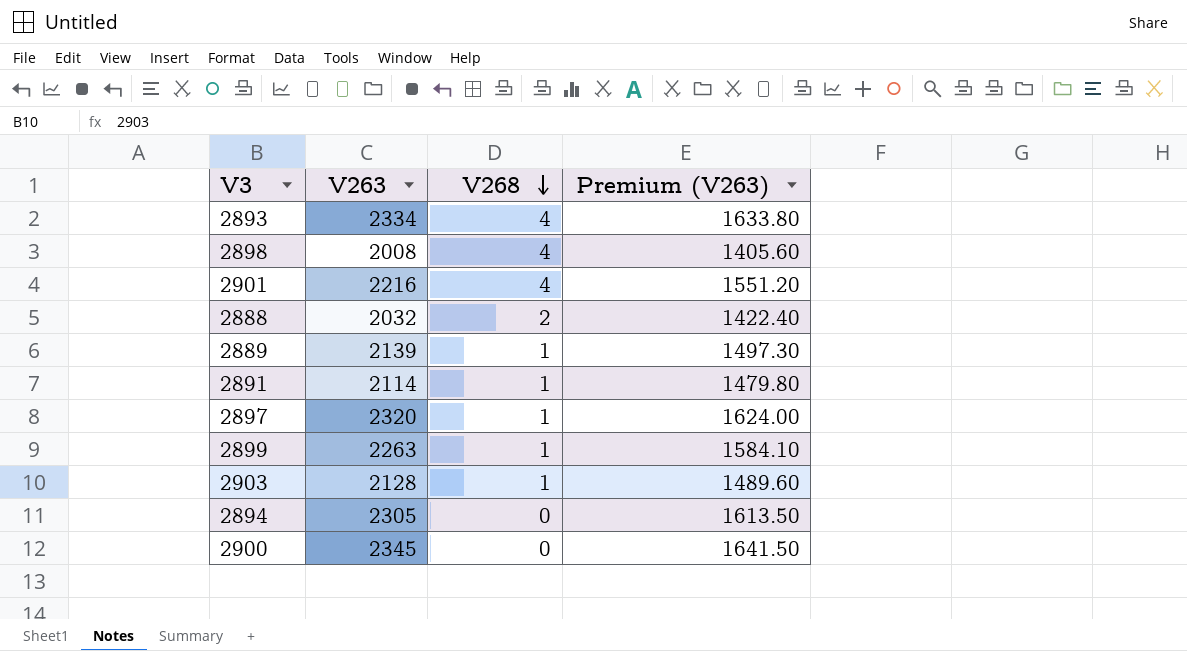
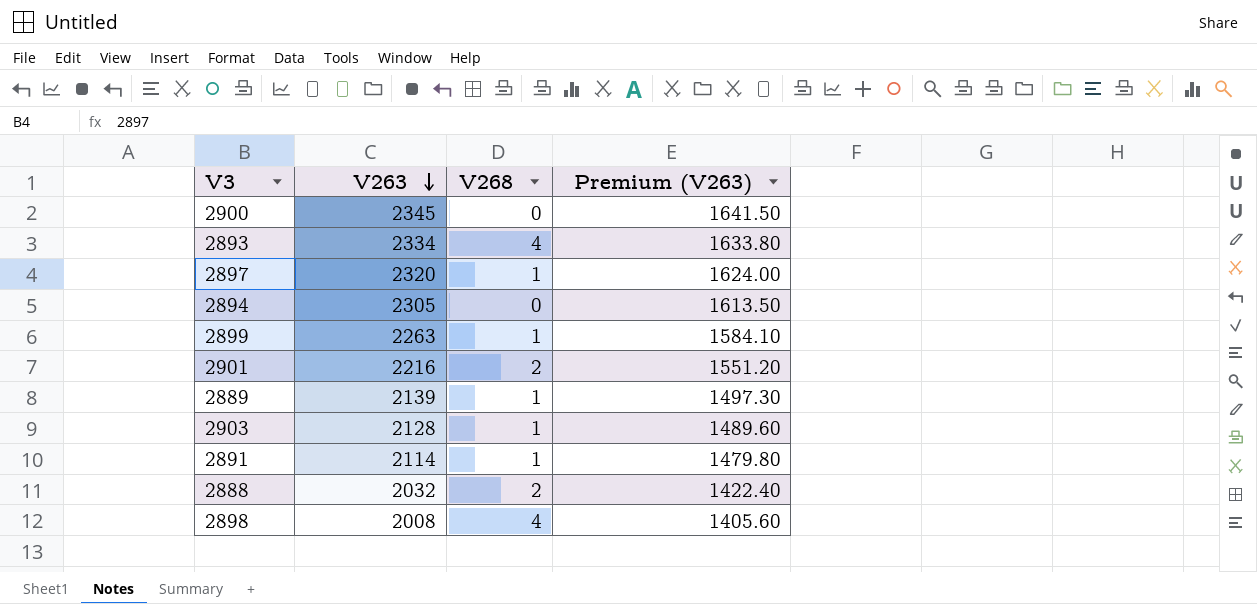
row order: V268 descending -> V263 descending
2901 | V268: 4 -> 2

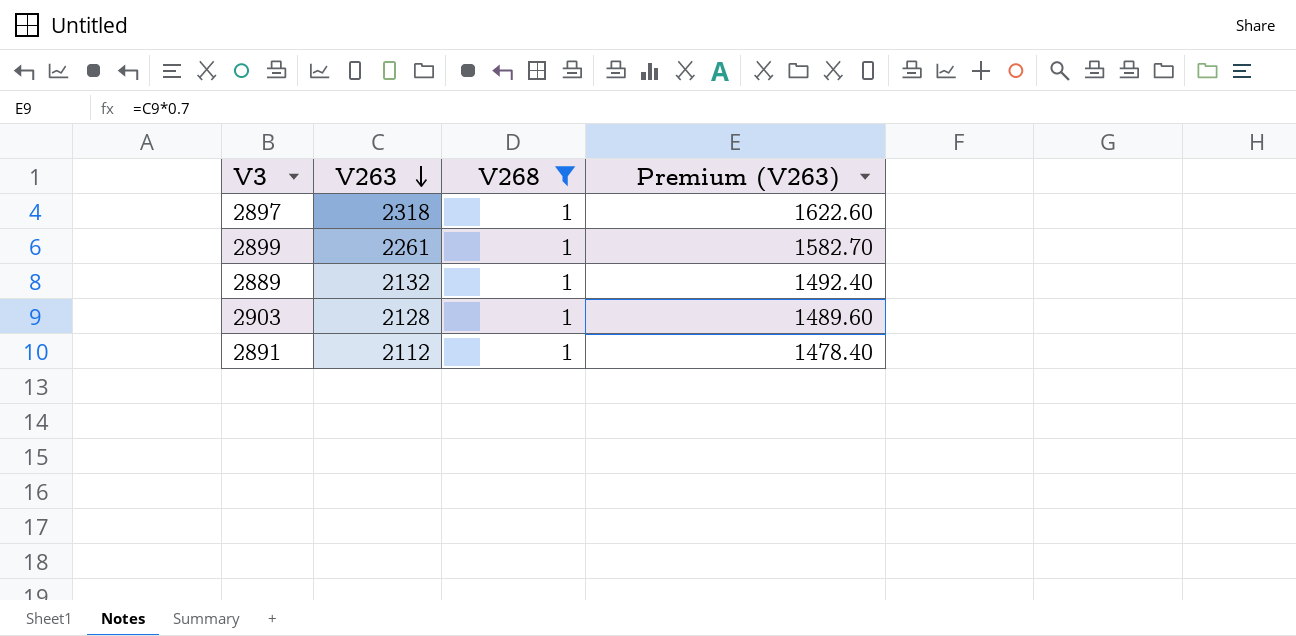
filter: none -> V268 = 1
2897 | V263: 2320 -> 2318
2897 | Premium (V263): 1624.00 -> 1622.60
2899 | V263: 2263 -> 2261
2899 | Premium (V263): 1584.10 -> 1582.70
2889 | V263: 2139 -> 2132
2889 | Premium (V263): 1497.30 -> 1492.40
2891 | V263: 2114 -> 2112
2891 | Premium (V263): 1479.80 -> 1478.40

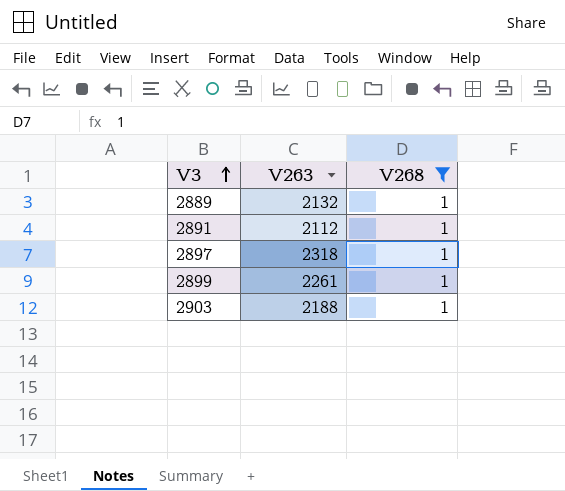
row order: V263 descending -> V3 ascending
column Premium (V263) | formula: [V263] * 0.7 -> none
2903 | V263: 2128 -> 2188

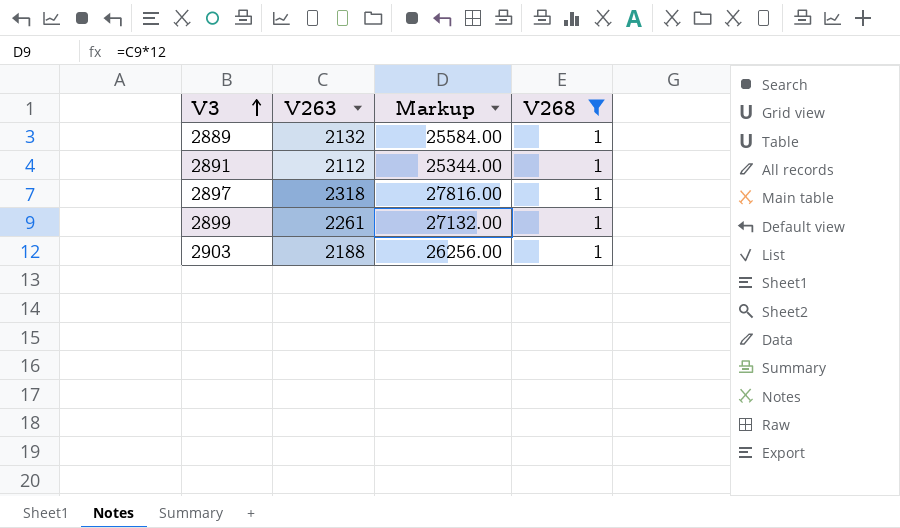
column Markup | formula: none -> [V263] * 12

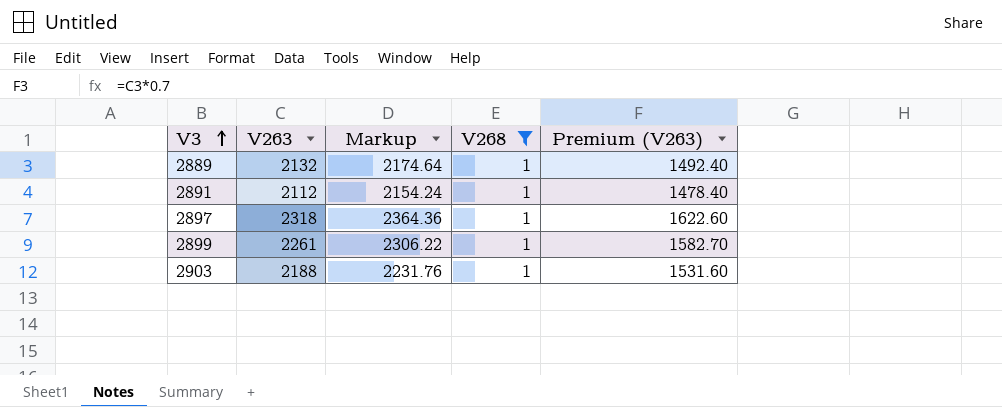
column Markup | formula: [V263] * 12 -> [V263] * 1.02
column Premium (V263) | formula: none -> [V263] * 0.7

